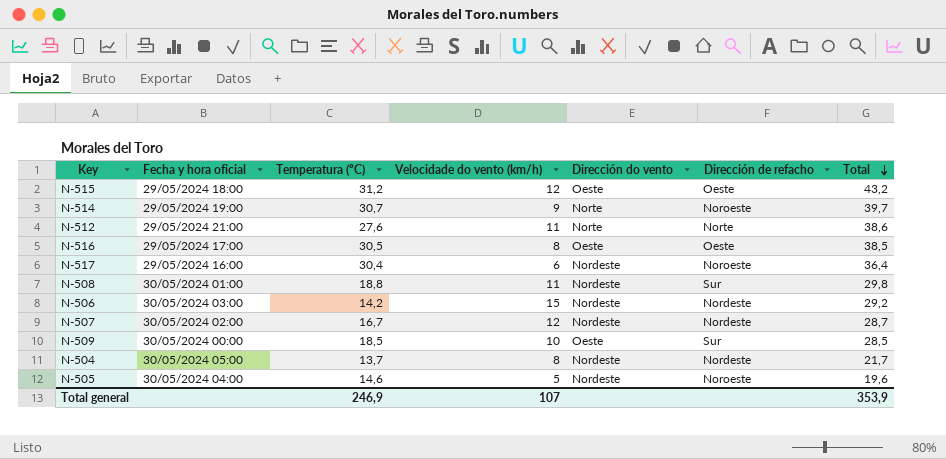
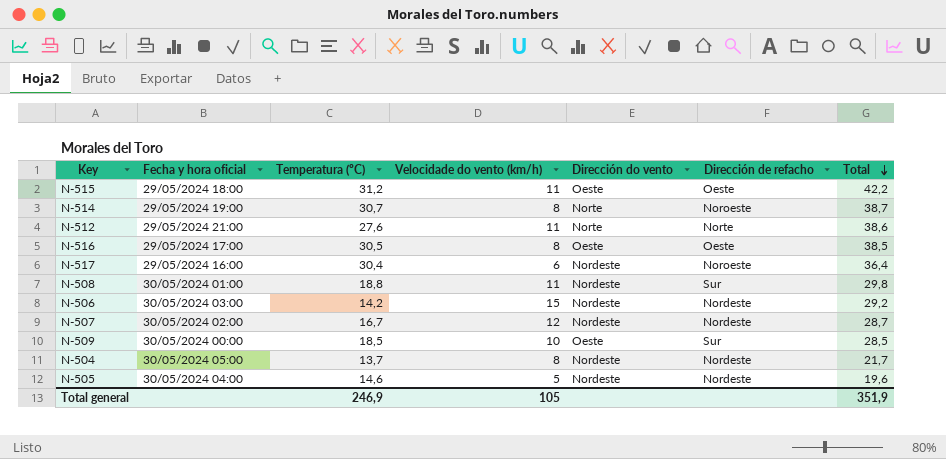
N-515 | Velocidade do vento (km/h): 12 -> 11
N-515 | Total: 43,2 -> 42,2
N-514 | Velocidade do vento (km/h): 9 -> 8
N-514 | Total: 39,7 -> 38,7
N-505 | Dirección de refacho: Noroeste -> Nordeste
Total general | Velocidade do vento (km/h): 107 -> 105
Total general | Total: 353,9 -> 351,9

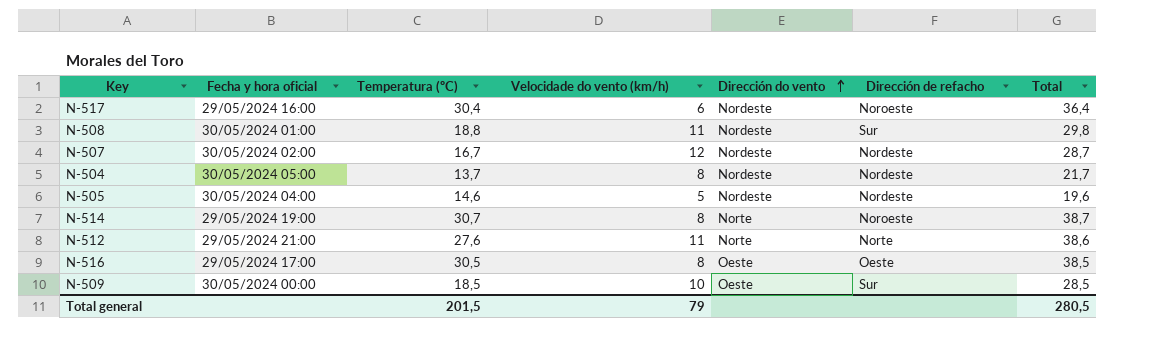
row order: Total descending -> Dirección do vento ascending
row N-515: 29/05/2024 18:00 | 31,2 | 11 | Oeste | Oeste | 42,2 -> none
row N-506: 30/05/2024 03:00 | 14,2 | 15 | Nordeste | Nordeste | 29,2 -> none
Total general | Temperatura (ºC): 246,9 -> 201,5
Total general | Velocidade do vento (km/h): 105 -> 79
Total general | Total: 351,9 -> 280,5

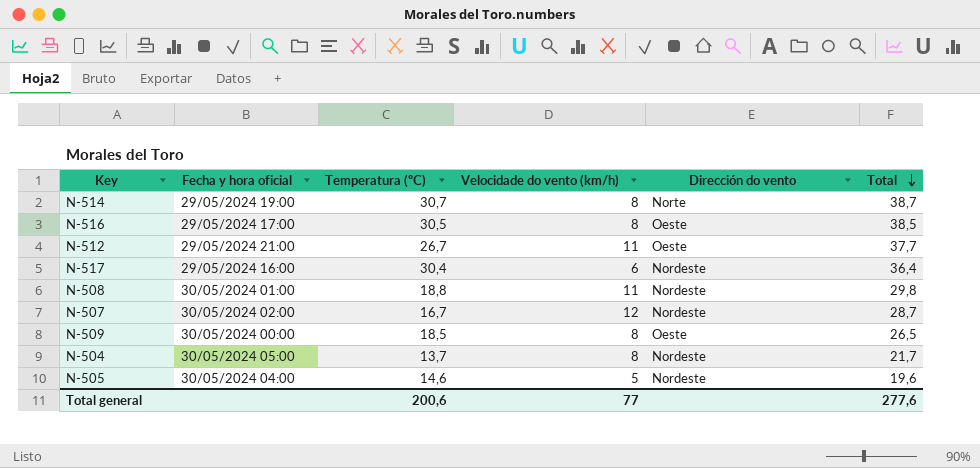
row order: Dirección do vento ascending -> Total descending
column Dirección de refacho | position: 6 -> none
N-512 | Temperatura (ºC): 27,6 -> 26,7
N-512 | Dirección do vento: Norte -> Oeste
N-512 | Total: 38,6 -> 37,7
N-509 | Velocidade do vento (km/h): 10 -> 8
N-509 | Total: 28,5 -> 26,5
Total general | Temperatura (ºC): 201,5 -> 200,6
Total general | Velocidade do vento (km/h): 79 -> 77
Total general | Total: 280,5 -> 277,6

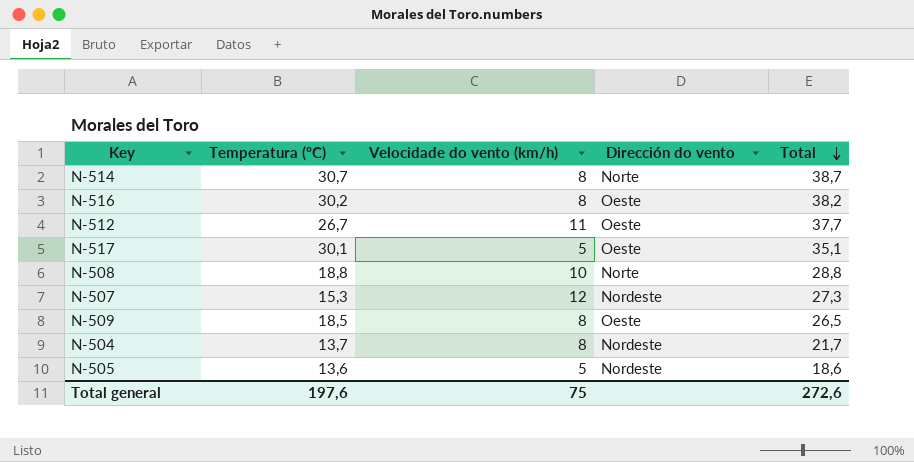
column Fecha y hora oficial | position: 2 -> none
N-516 | Temperatura (ºC): 30,5 -> 30,2
N-516 | Total: 38,5 -> 38,2
N-517 | Temperatura (ºC): 30,4 -> 30,1
N-517 | Velocidade do vento (km/h): 6 -> 5
N-517 | Dirección do vento: Nordeste -> Oeste
N-517 | Total: 36,4 -> 35,1
N-508 | Velocidade do vento (km/h): 11 -> 10
N-508 | Dirección do vento: Nordeste -> Norte
N-508 | Total: 29,8 -> 28,8
N-507 | Temperatura (ºC): 16,7 -> 15,3
N-507 | Total: 28,7 -> 27,3
N-505 | Temperatura (ºC): 14,6 -> 13,6
N-505 | Total: 19,6 -> 18,6
Total general | Temperatura (ºC): 200,6 -> 197,6
Total general | Velocidade do vento (km/h): 77 -> 75
Total general | Total: 277,6 -> 272,6

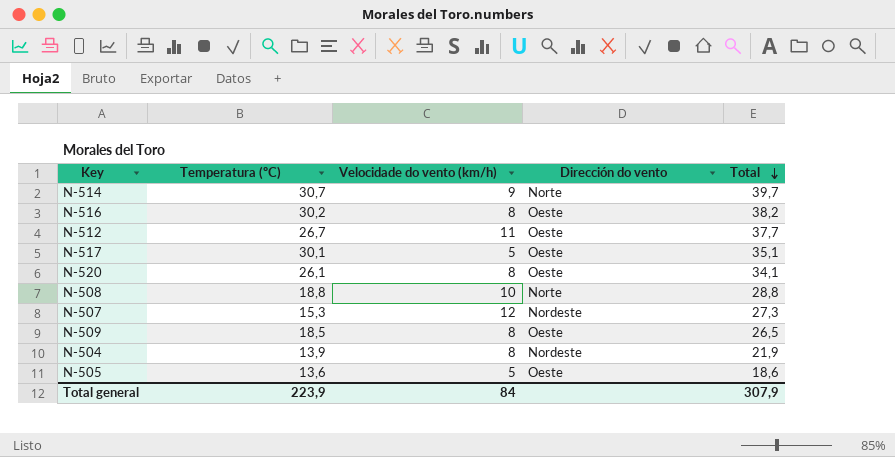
N-514 | Velocidade do vento (km/h): 8 -> 9
N-514 | Total: 38,7 -> 39,7
row N-520: none -> 26,1 | 8 | Oeste | 34,1
N-504 | Temperatura (ºC): 13,7 -> 13,9
N-504 | Total: 21,7 -> 21,9
N-505 | Dirección do vento: Nordeste -> Oeste
Total general | Temperatura (ºC): 197,6 -> 223,9
Total general | Velocidade do vento (km/h): 75 -> 84
Total general | Total: 272,6 -> 307,9

